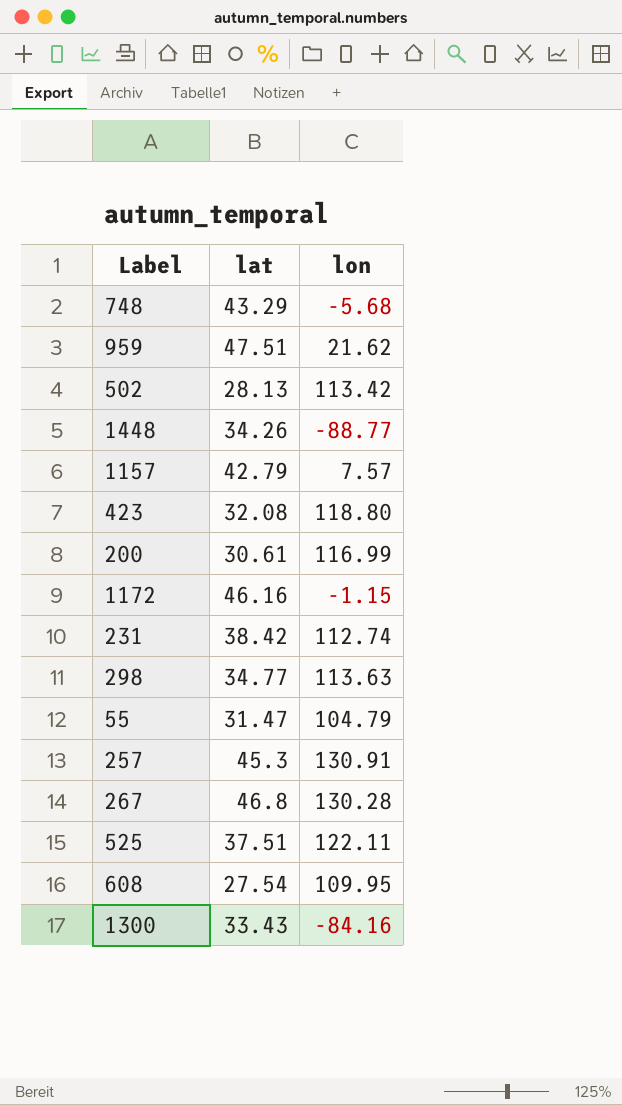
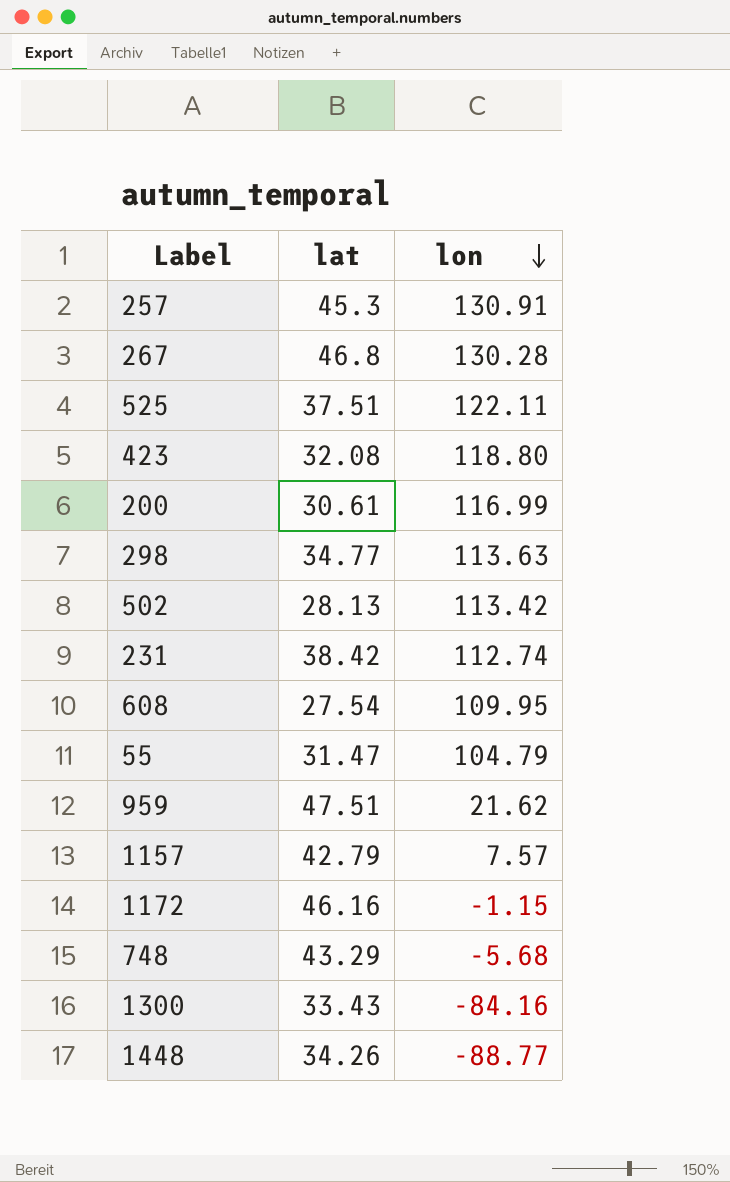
row order: none -> lon descending

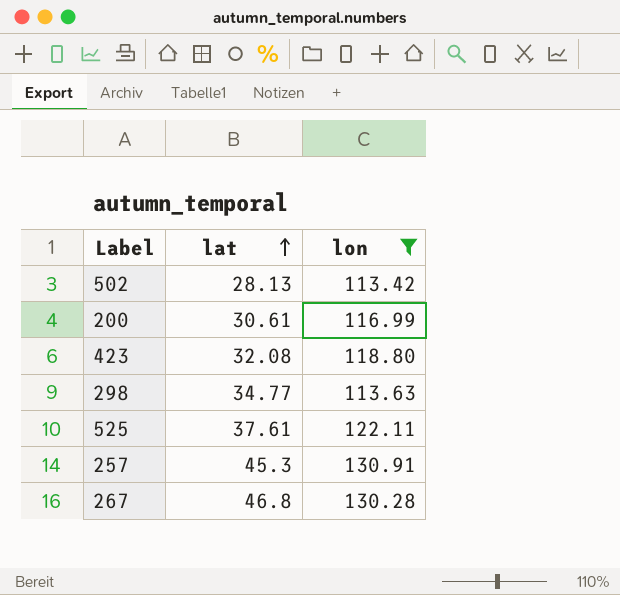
filter: none -> lon >= 113.42
row order: lon descending -> lat ascending
525 | lat: 37.51 -> 37.61

